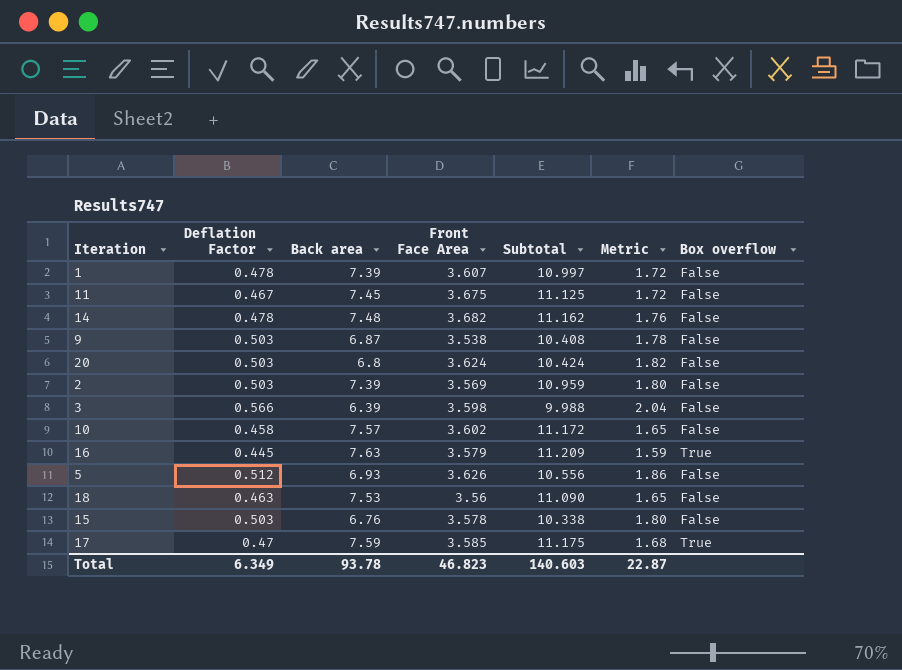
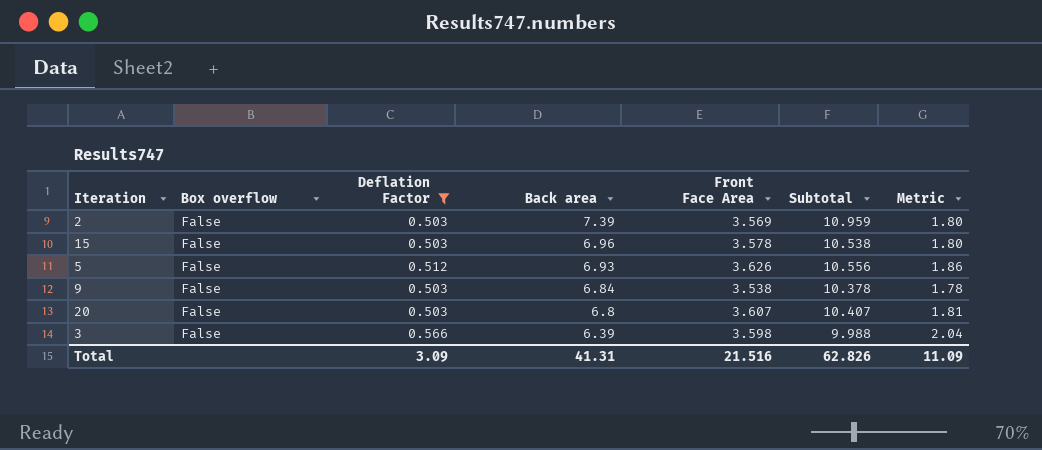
filter: none -> Deflation Factor >= 0.503
row order: none -> Back area descending
column Box overflow | position: 7 -> 2
15 | Back area: 6.76 -> 6.96
15 | Subtotal: 10.338 -> 10.538
9 | Back area: 6.87 -> 6.84
9 | Subtotal: 10.408 -> 10.378
20 | Front Face Area: 3.624 -> 3.607
20 | Subtotal: 10.424 -> 10.407
20 | Metric: 1.82 -> 1.81
Total | Deflation Factor: 6.349 -> 3.09
Total | Back area: 93.78 -> 41.31
Total | Front Face Area: 46.823 -> 21.516
Total | Subtotal: 140.603 -> 62.826
Total | Metric: 22.87 -> 11.09

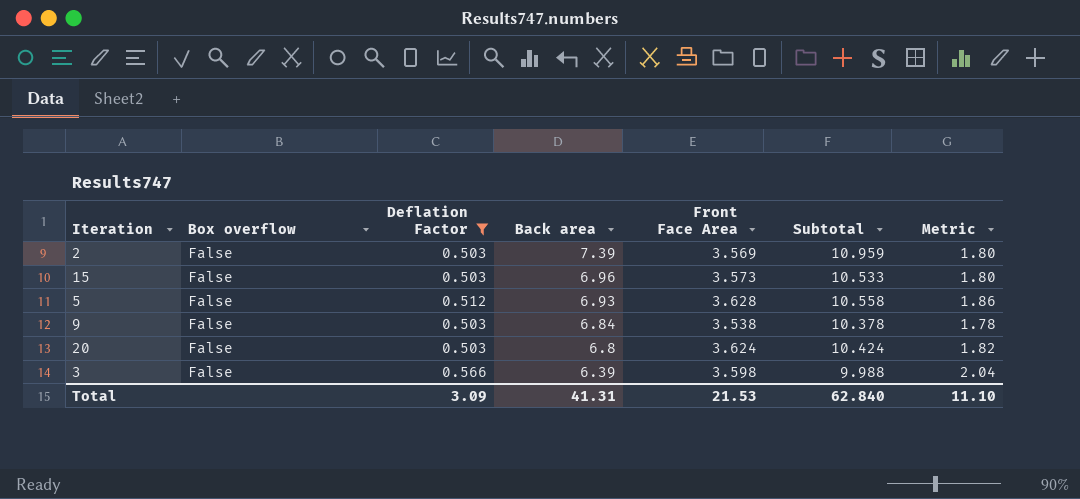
15 | Front Face Area: 3.578 -> 3.573
15 | Subtotal: 10.538 -> 10.533
5 | Front Face Area: 3.626 -> 3.628
5 | Subtotal: 10.556 -> 10.558
20 | Front Face Area: 3.607 -> 3.624
20 | Subtotal: 10.407 -> 10.424
20 | Metric: 1.81 -> 1.82
Total | Front Face Area: 21.516 -> 21.53
Total | Subtotal: 62.826 -> 62.840
Total | Metric: 11.09 -> 11.10

